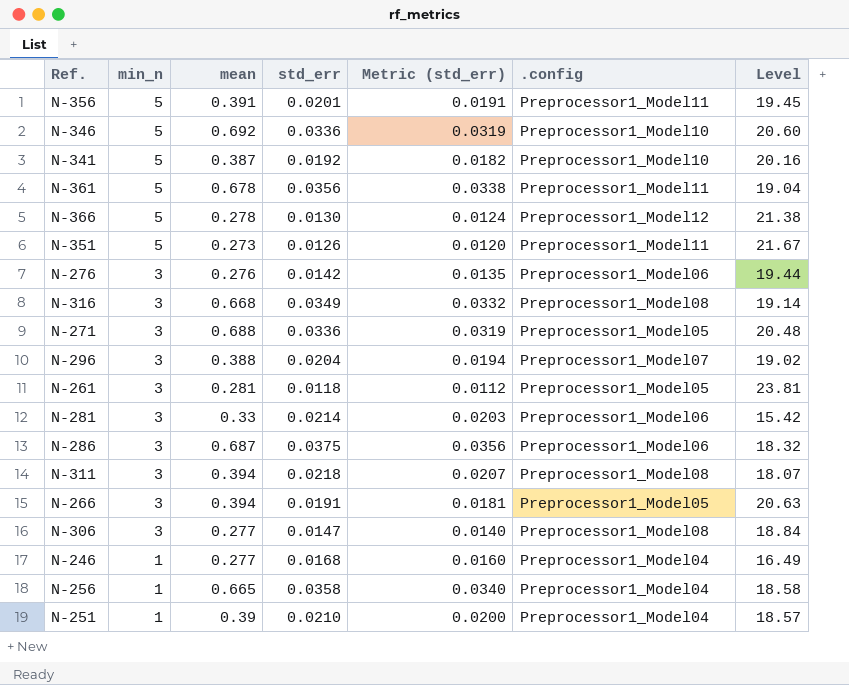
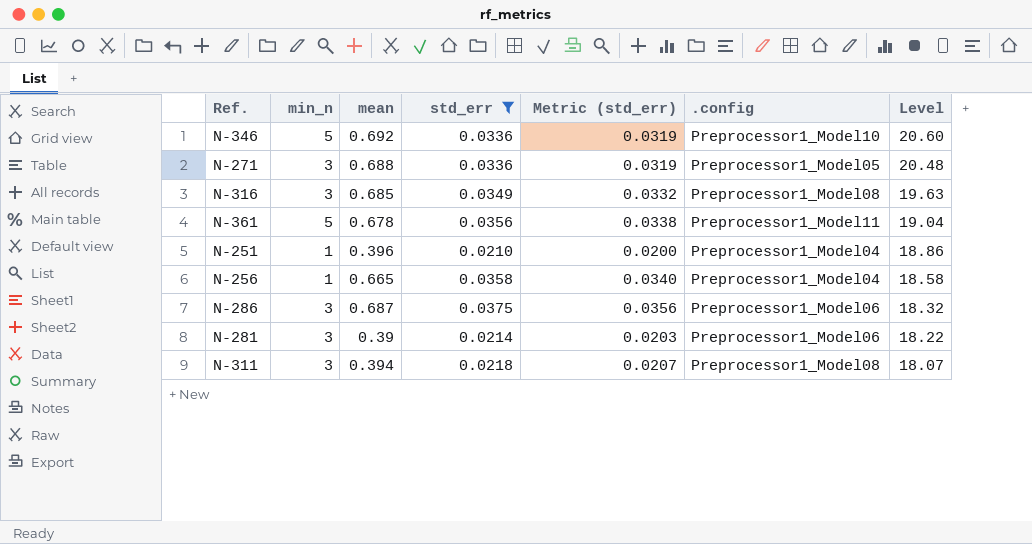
filter: none -> std_err >= 0.0210
row order: min_n descending -> Level descending
N-316 | mean: 0.668 -> 0.685
N-316 | Level: 19.14 -> 19.63
N-251 | mean: 0.39 -> 0.396
N-251 | Level: 18.57 -> 18.86
N-281 | mean: 0.33 -> 0.39
N-281 | Level: 15.42 -> 18.22

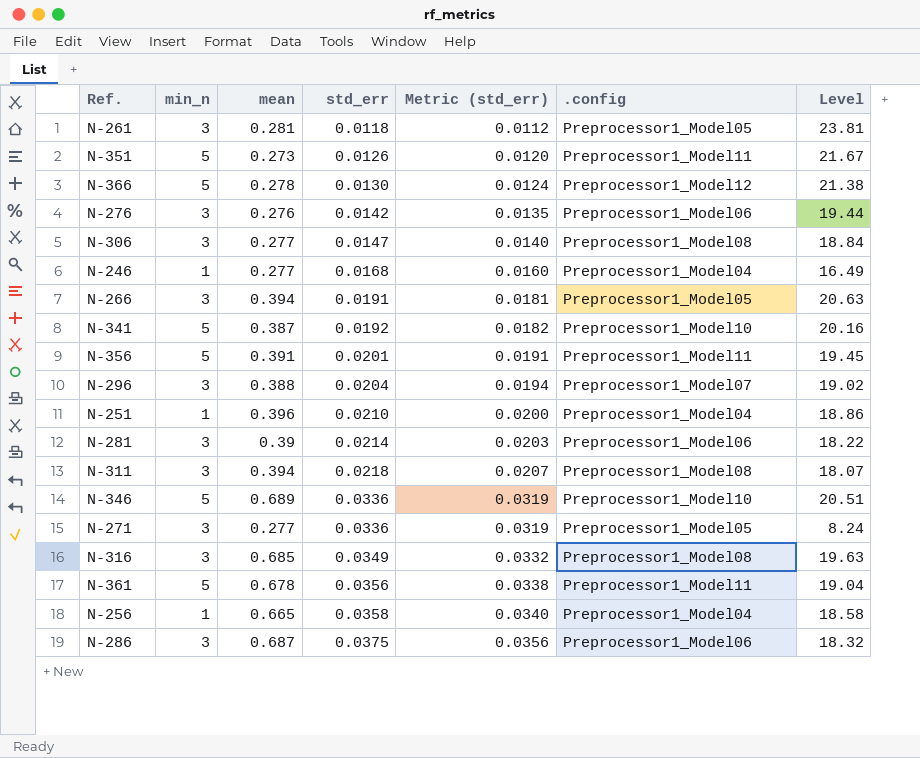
filter: std_err >= 0.0210 -> none
row order: Level descending -> std_err ascending
N-346 | mean: 0.692 -> 0.689
N-346 | Level: 20.60 -> 20.51
N-271 | mean: 0.688 -> 0.277
N-271 | Level: 20.48 -> 8.24

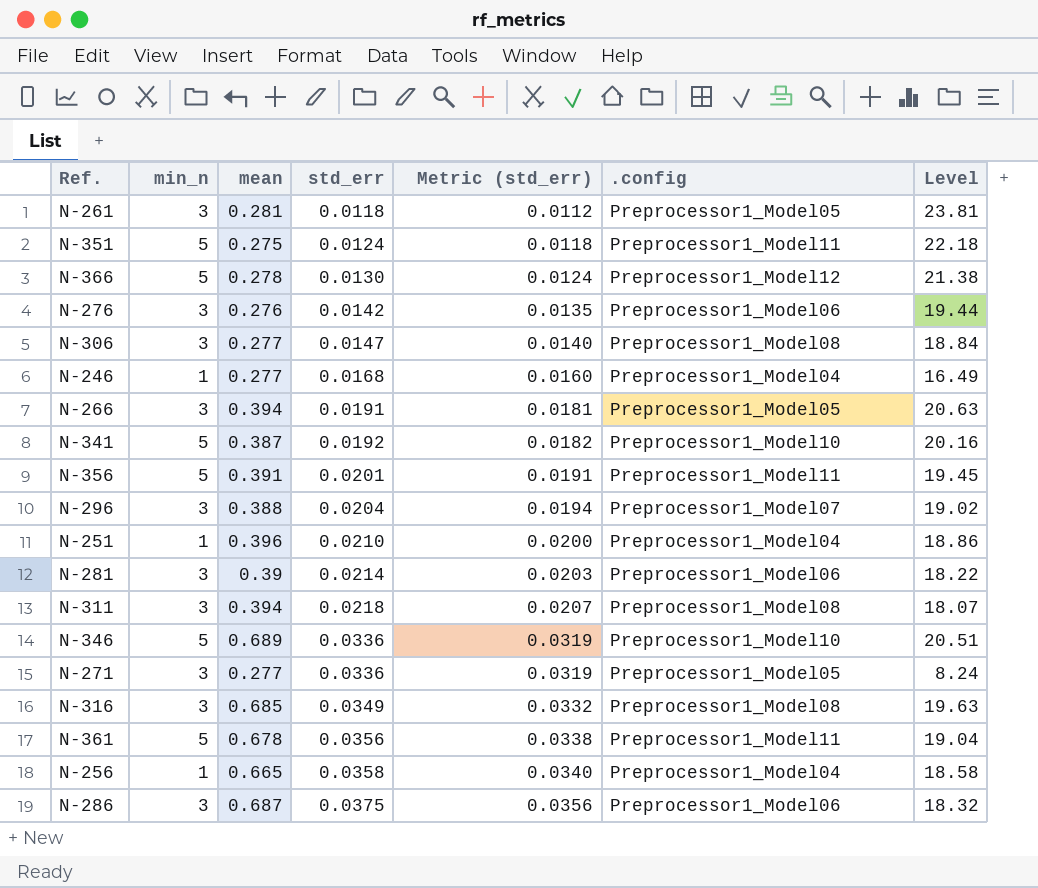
N-351 | mean: 0.273 -> 0.275
N-351 | std_err: 0.0126 -> 0.0124
N-351 | Metric (std_err): 0.0120 -> 0.0118
N-351 | Level: 21.67 -> 22.18

